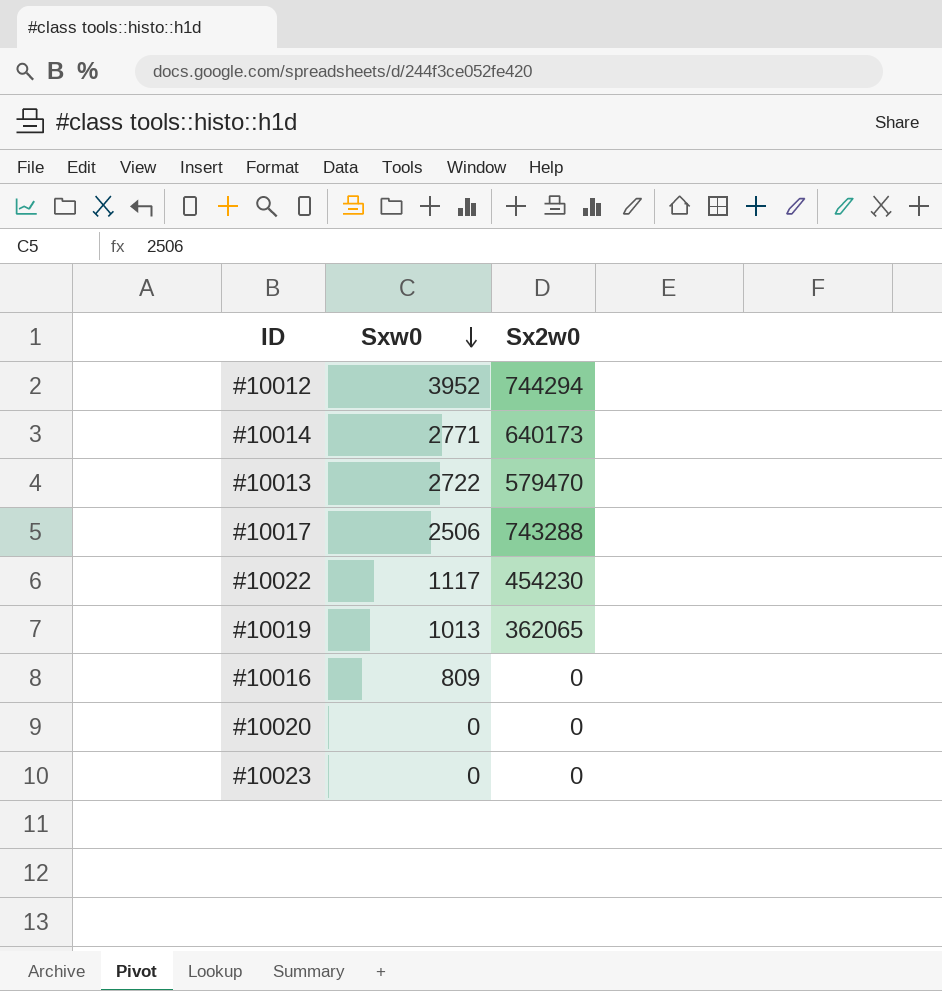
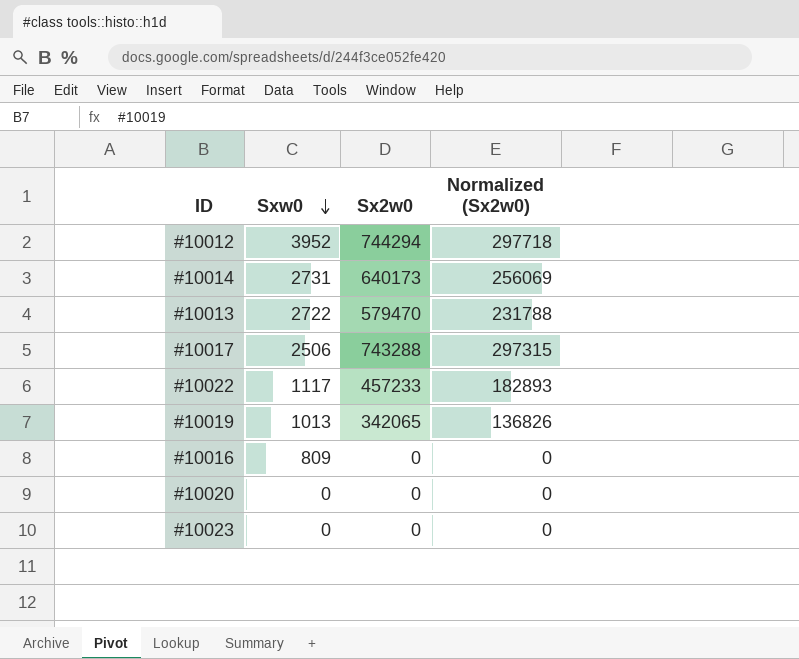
column Normalized (Sx2w0) | formula: none -> [Sx2w0] * 0.4
#10014 | Sxw0: 2771 -> 2731
#10022 | Sx2w0: 454230 -> 457233
#10019 | Sx2w0: 362065 -> 342065

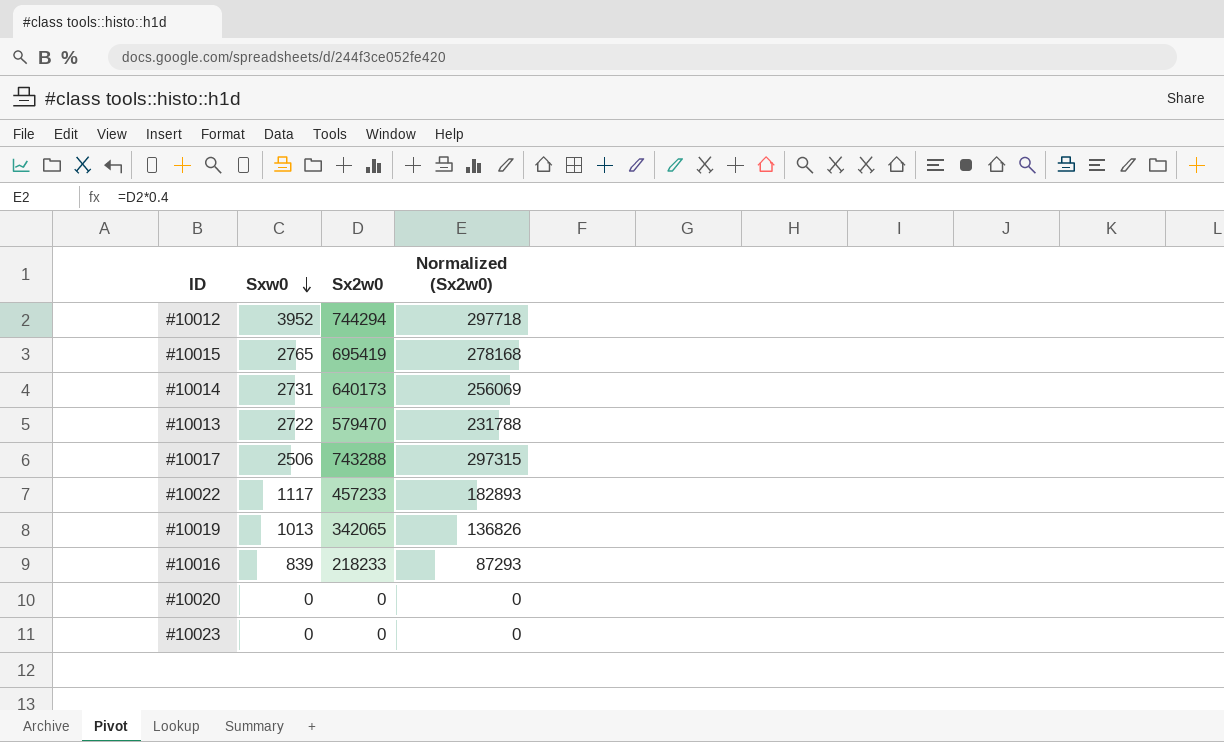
row #10015: none -> 2765 | 695419 | 278168
#10016 | Sxw0: 809 -> 839
#10016 | Sx2w0: 0 -> 218233
#10016 | Normalized (Sx2w0): 0 -> 87293

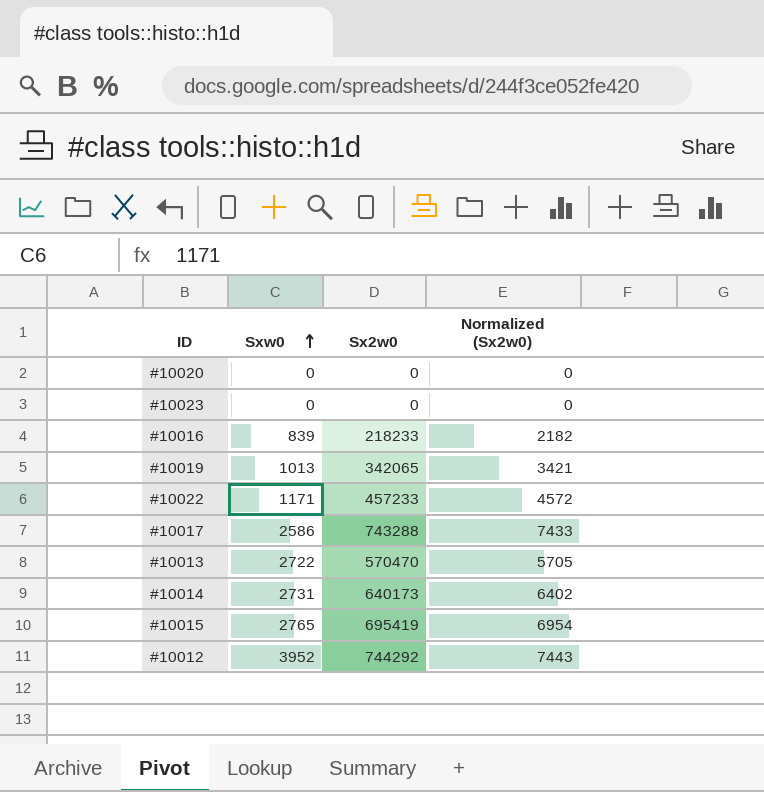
row order: Sxw0 descending -> Sxw0 ascending
column Normalized (Sx2w0) | formula: [Sx2w0] * 0.4 -> [Sx2w0] * 0.01
#10022 | Sxw0: 1117 -> 1171
#10017 | Sxw0: 2506 -> 2586
#10013 | Sx2w0: 579470 -> 570470
#10012 | Sx2w0: 744294 -> 744292

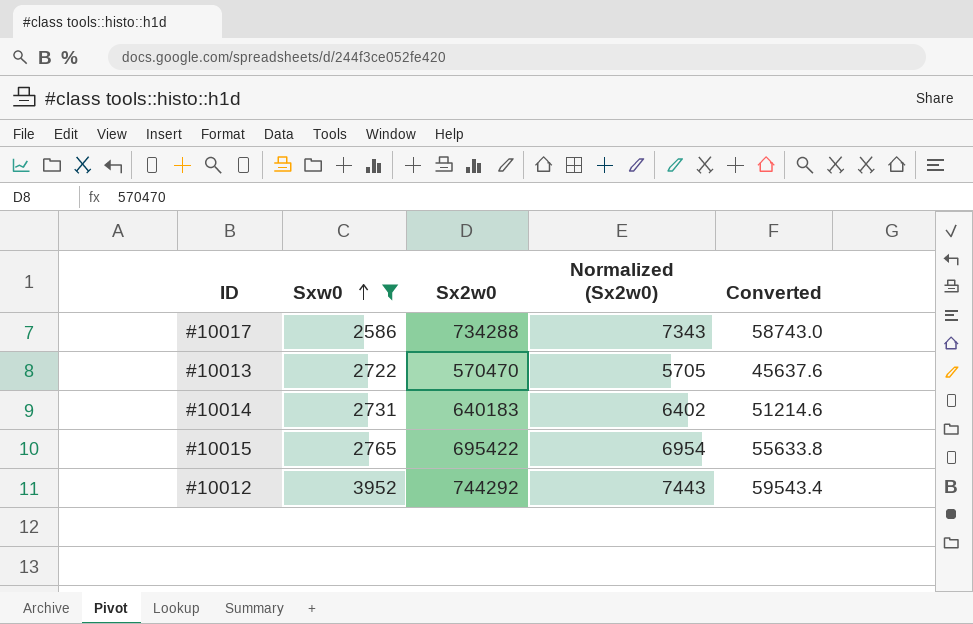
filter: none -> Sxw0 >= 2586
column Converted | formula: none -> [Sx2w0] * 0.08
#10017 | Sx2w0: 743288 -> 734288
#10017 | Normalized (Sx2w0): 7433 -> 7343
#10014 | Sx2w0: 640173 -> 640183
#10015 | Sx2w0: 695419 -> 695422

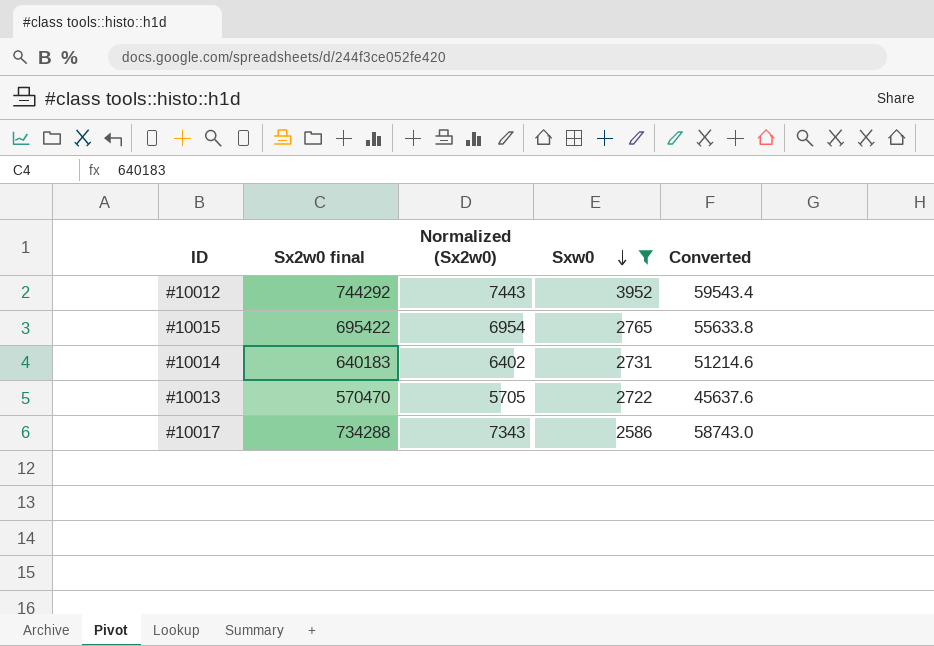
row order: Sxw0 ascending -> Sxw0 descending
column name: Sx2w0 -> Sx2w0 final
column Sxw0 | position: 2 -> 4

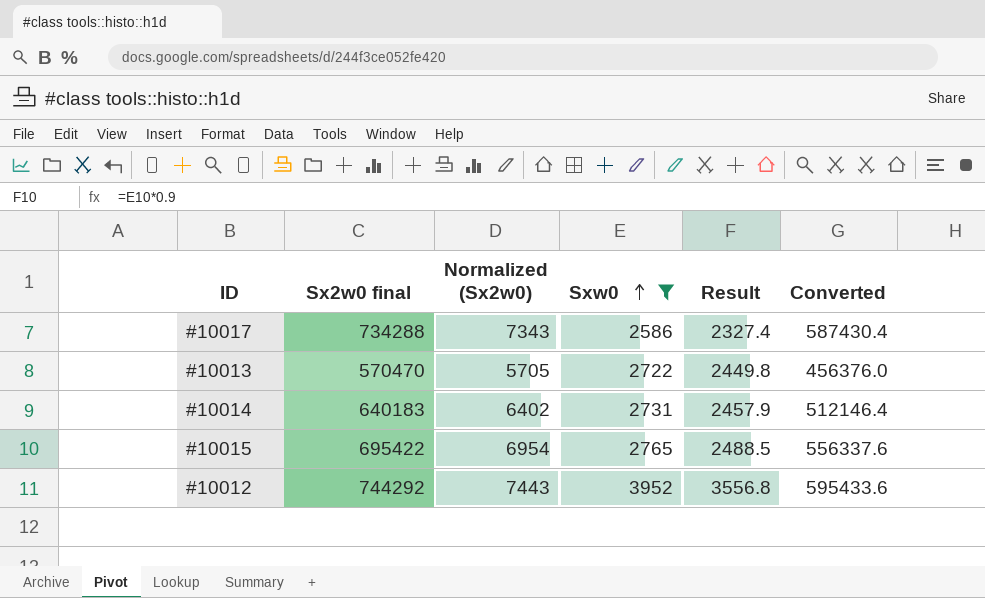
row order: Sxw0 descending -> Sxw0 ascending
column Result | formula: none -> [Sxw0] * 0.9
column Converted | formula: [Sx2w0 final] * 0.08 -> [Sx2w0 final] * 0.8

